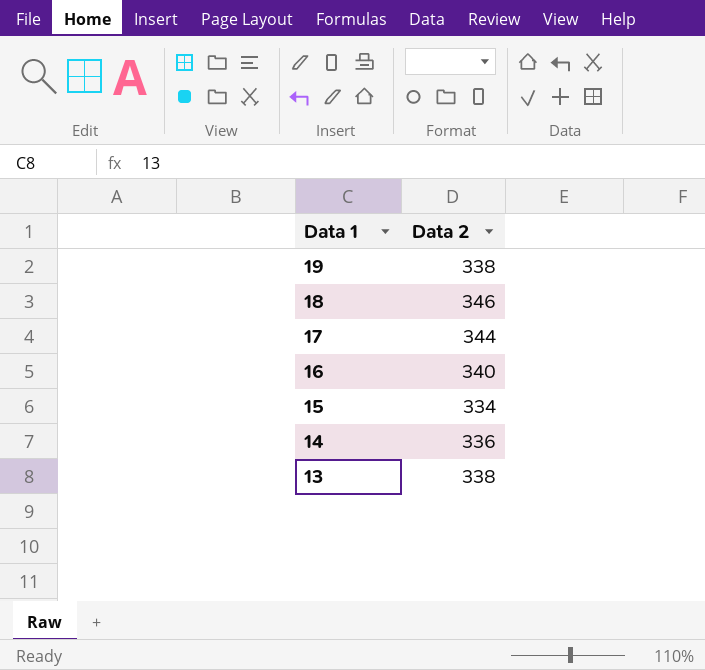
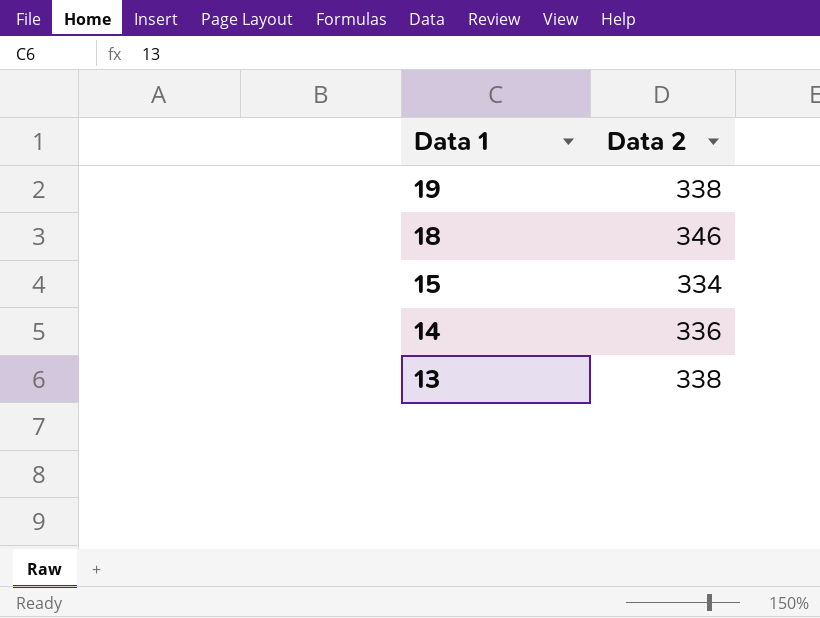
row 17: 344 -> none
row 16: 340 -> none

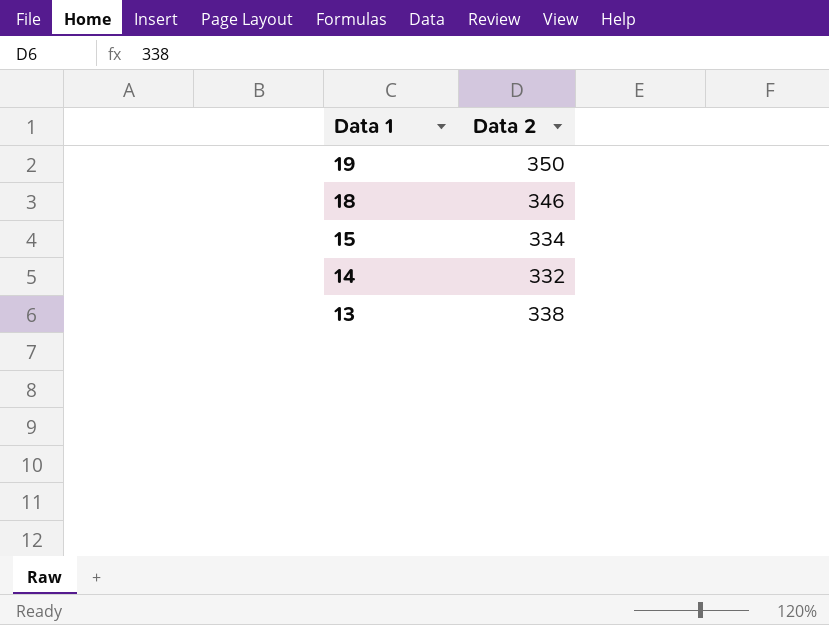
19 | Data 2: 338 -> 350
14 | Data 2: 336 -> 332

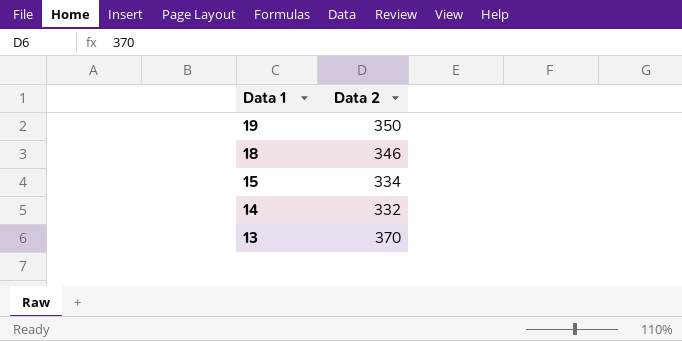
13 | Data 2: 338 -> 370

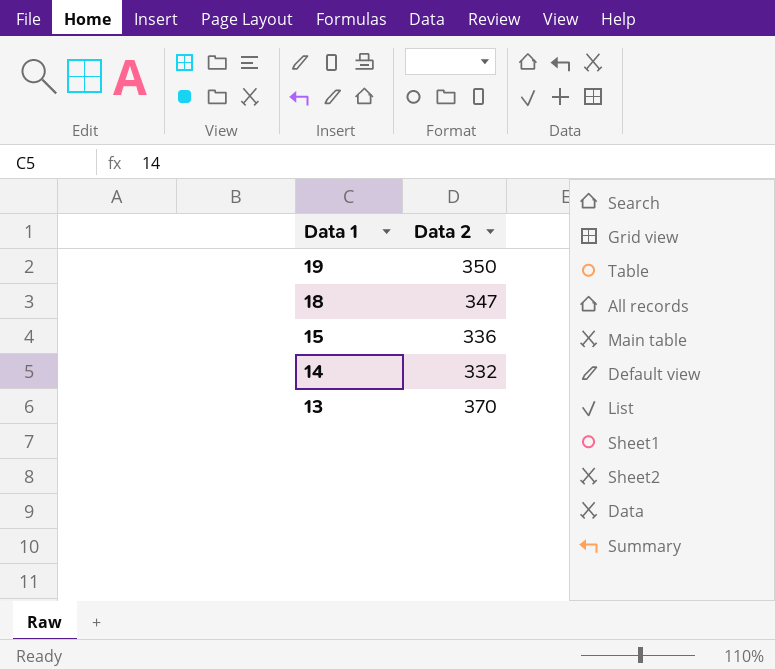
18 | Data 2: 346 -> 347
15 | Data 2: 334 -> 336

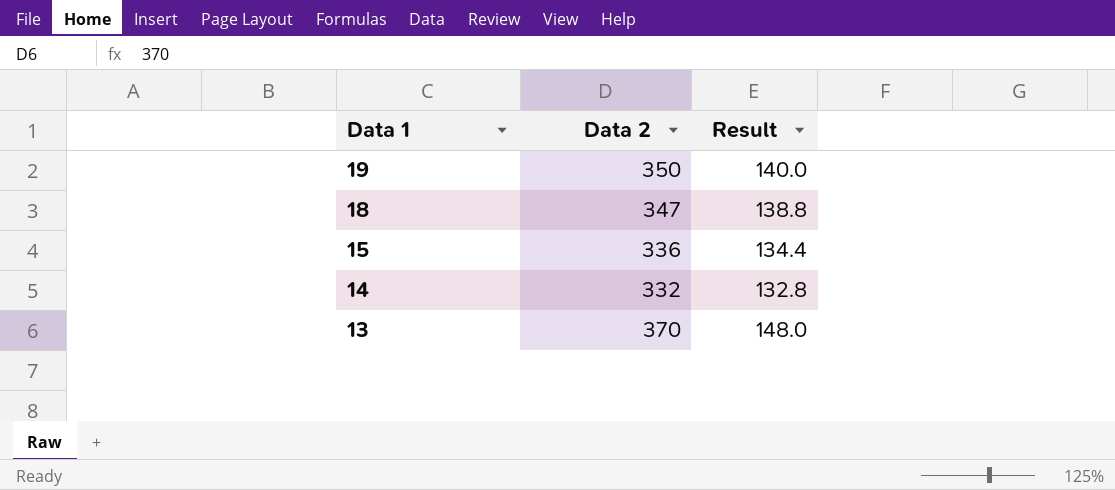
column Result | formula: none -> [Data 2] * 0.4

